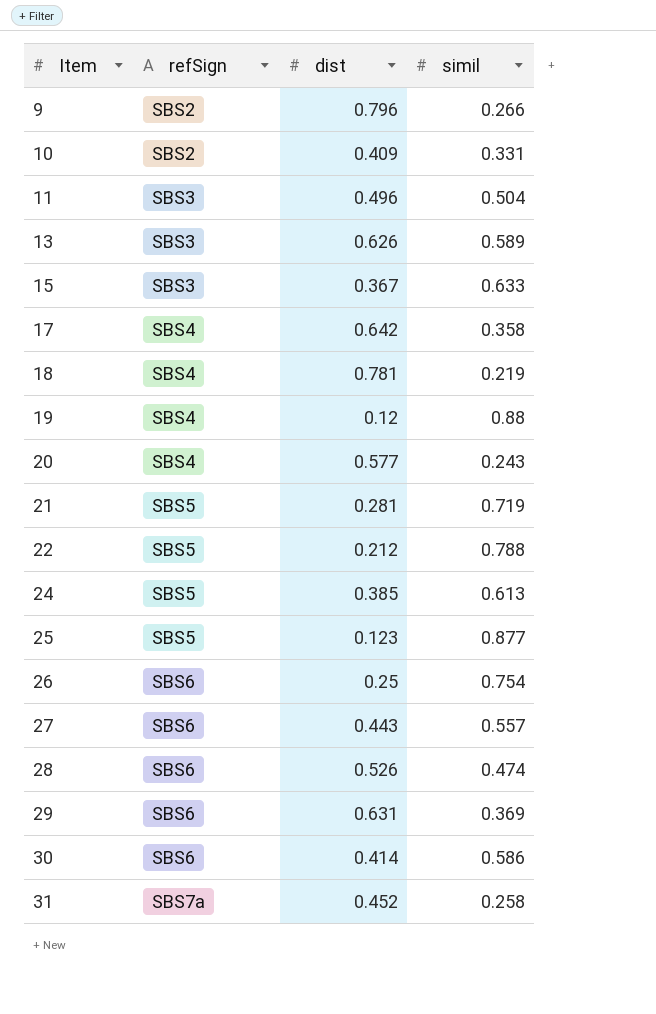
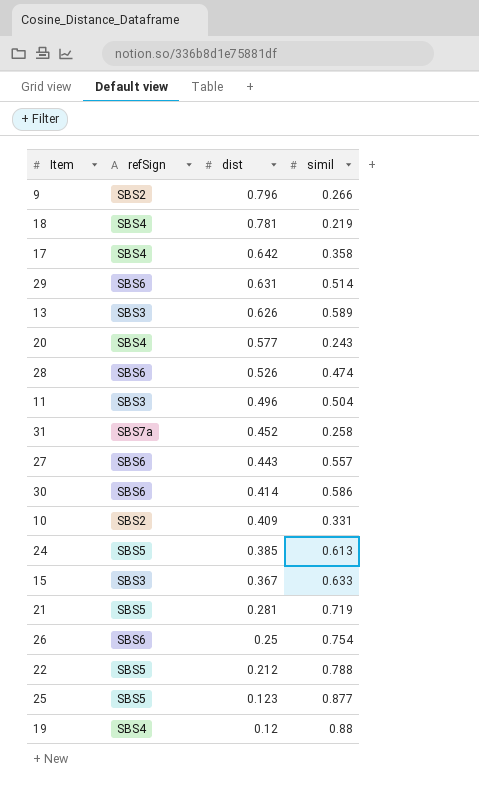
row order: Item ascending -> dist descending
29 | simil: 0.369 -> 0.514

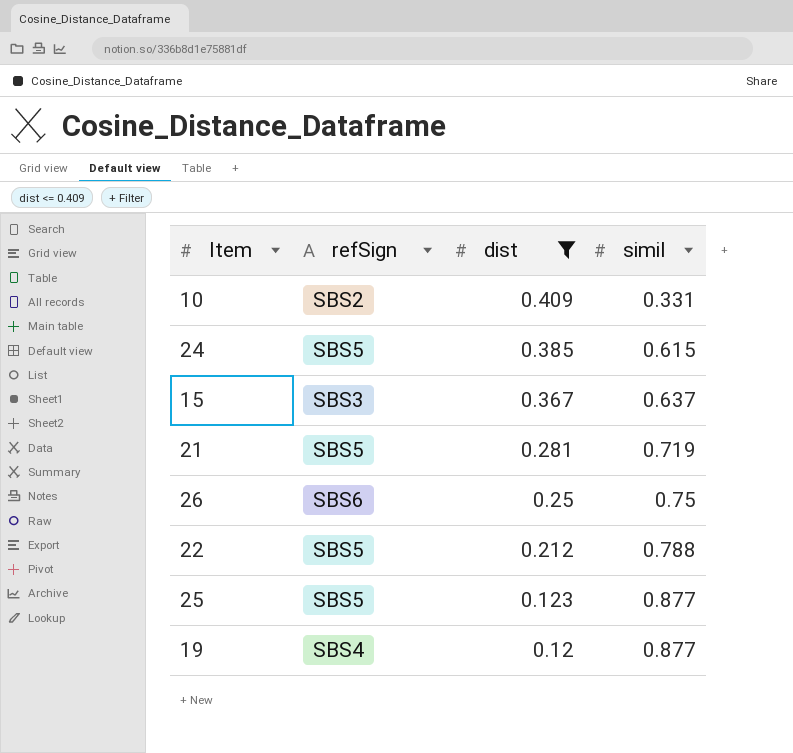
filter: none -> dist <= 0.409
24 | simil: 0.613 -> 0.615
15 | simil: 0.633 -> 0.637
26 | simil: 0.754 -> 0.75
19 | simil: 0.88 -> 0.877

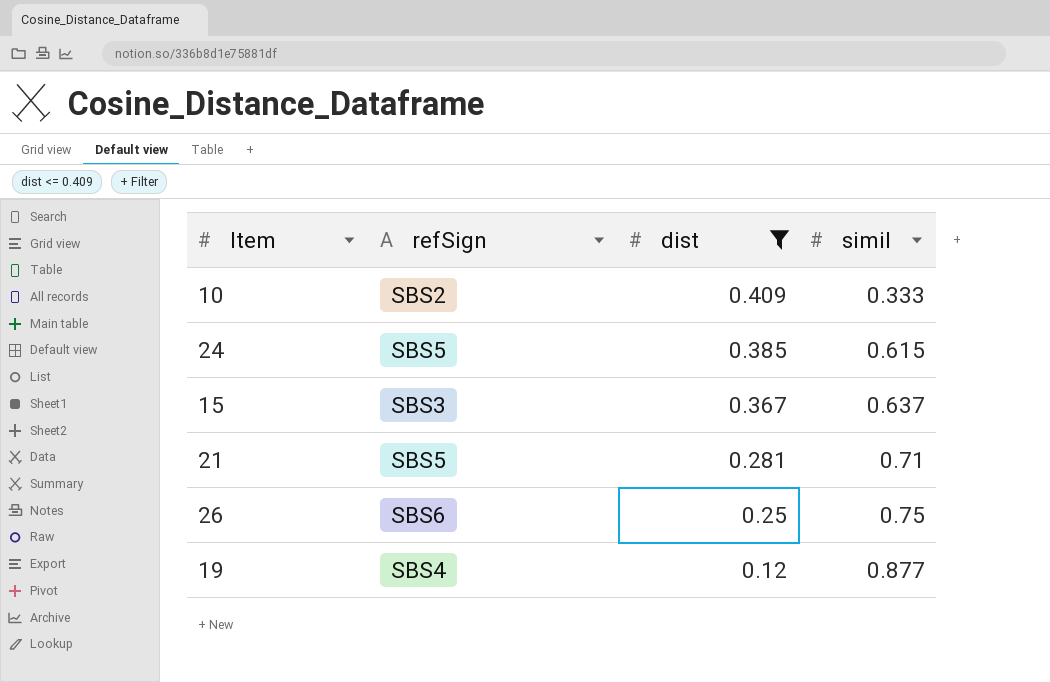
row 22: SBS5 | 0.212 | 0.788 -> none
row 25: SBS5 | 0.123 | 0.877 -> none
10 | simil: 0.331 -> 0.333
21 | simil: 0.719 -> 0.71

